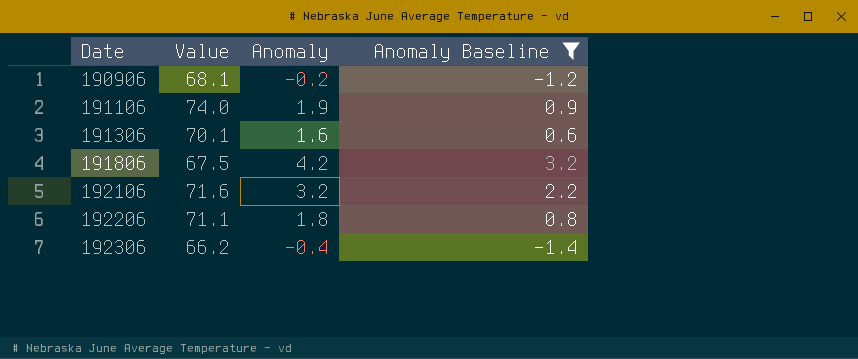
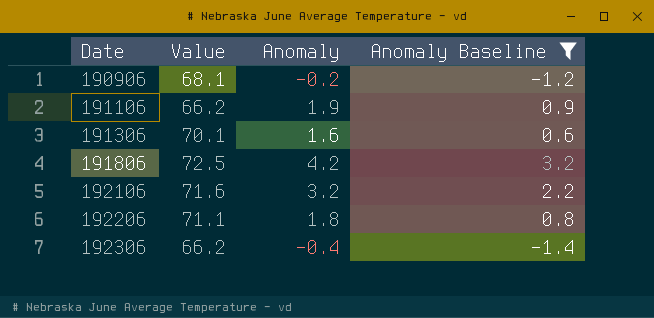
191106 | Value: 74.0 -> 66.2
191806 | Value: 67.5 -> 72.5

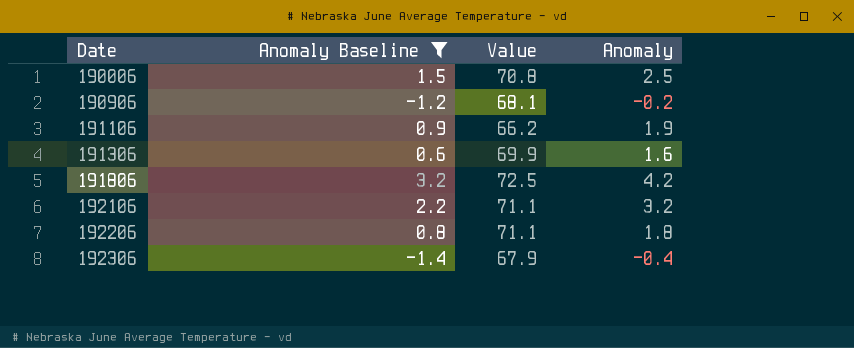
column Anomaly Baseline | position: 4 -> 2
row 190006: none -> 1.5 | 70.8 | 2.5
191306 | Value: 70.1 -> 69.9
192106 | Value: 71.6 -> 71.1
192306 | Value: 66.2 -> 67.9

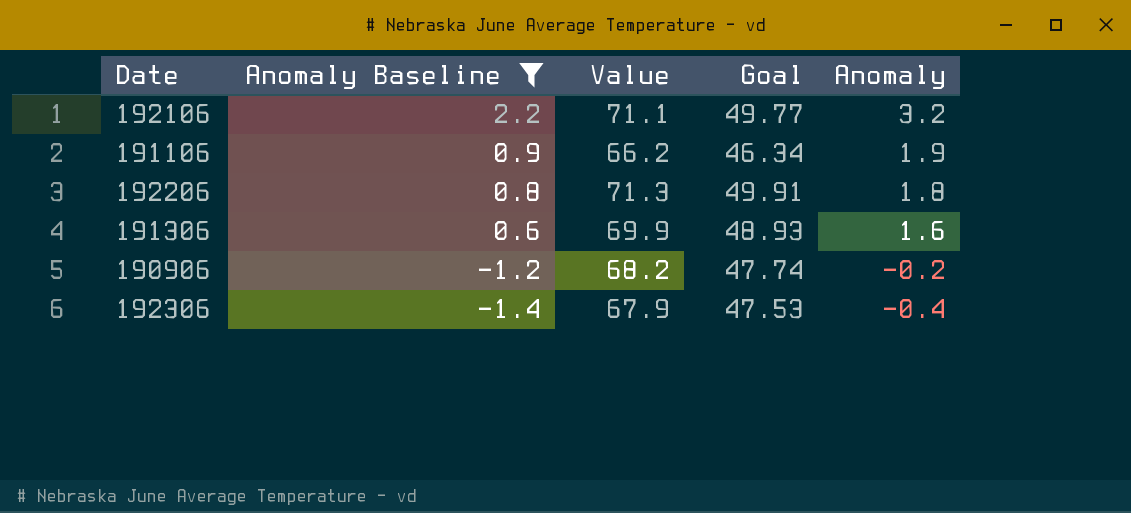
row order: Date ascending -> Anomaly Baseline descending
column Goal | formula: none -> [Value] * 0.7
row 190006: 1.5 | 70.8 | 2.5 -> none
row 191806: 3.2 | 72.5 | 4.2 -> none
192206 | Value: 71.1 -> 71.3
190906 | Value: 68.1 -> 68.2

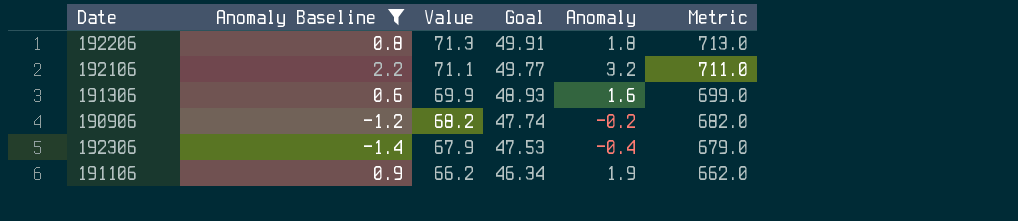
row order: Anomaly Baseline descending -> Value descending
column Metric | formula: none -> [Value] * 10

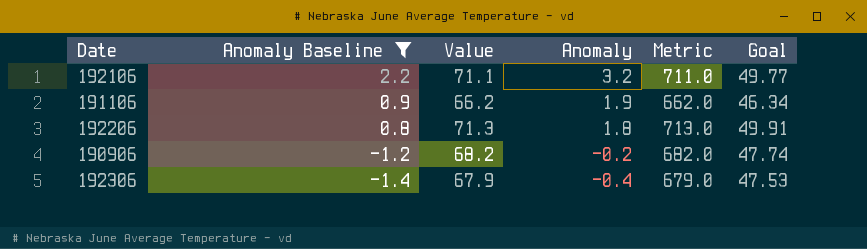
row order: Value descending -> Anomaly Baseline descending
column Goal | position: 4 -> 6
row 191306: 0.6 | 69.9 | 48.93 | 1.6 | 699.0 -> none

